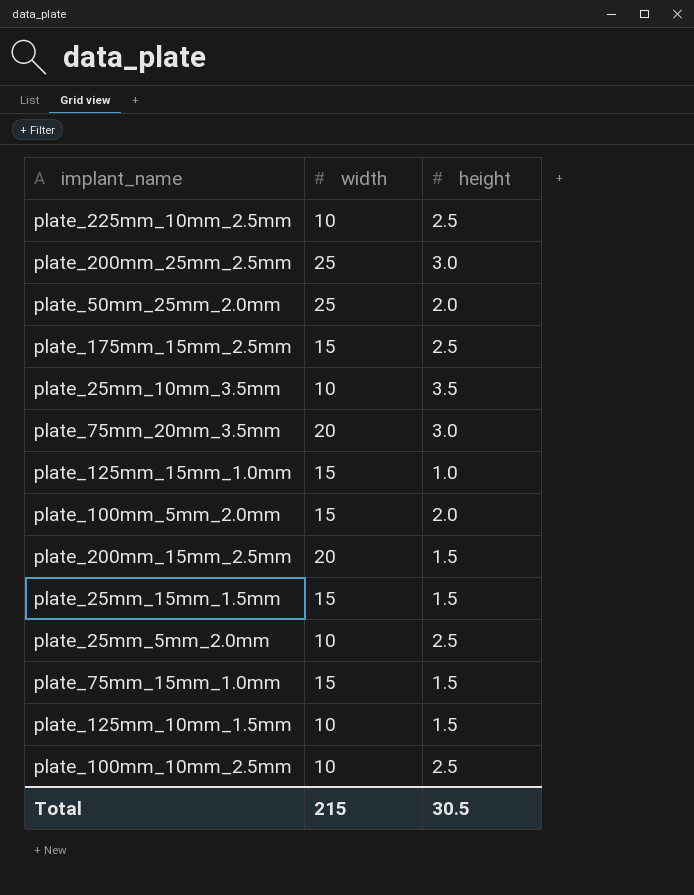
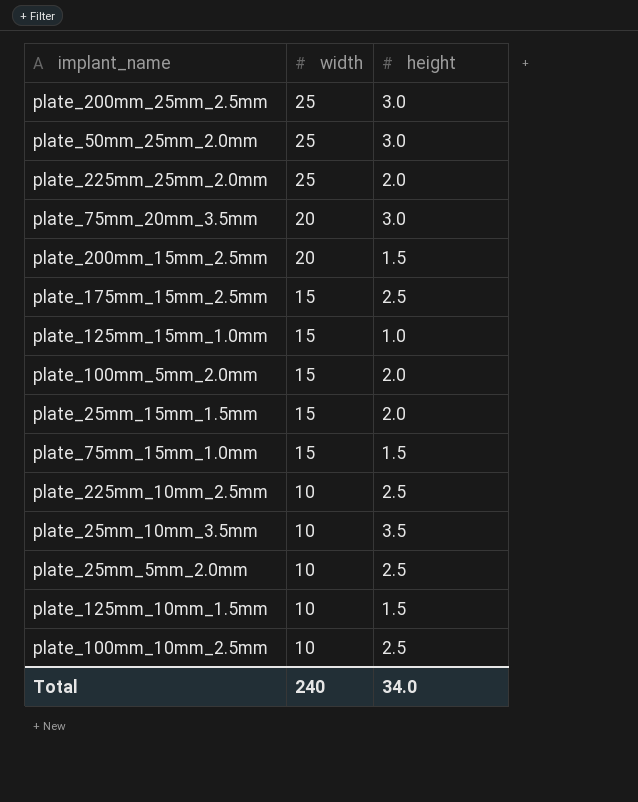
row order: none -> width descending
plate_50mm_25mm_2.0mm | height: 2.0 -> 3.0
row plate_225mm_25mm_2.0mm: none -> 25 | 2.0
plate_25mm_15mm_1.5mm | height: 1.5 -> 2.0
Total | width: 215 -> 240
Total | height: 30.5 -> 34.0

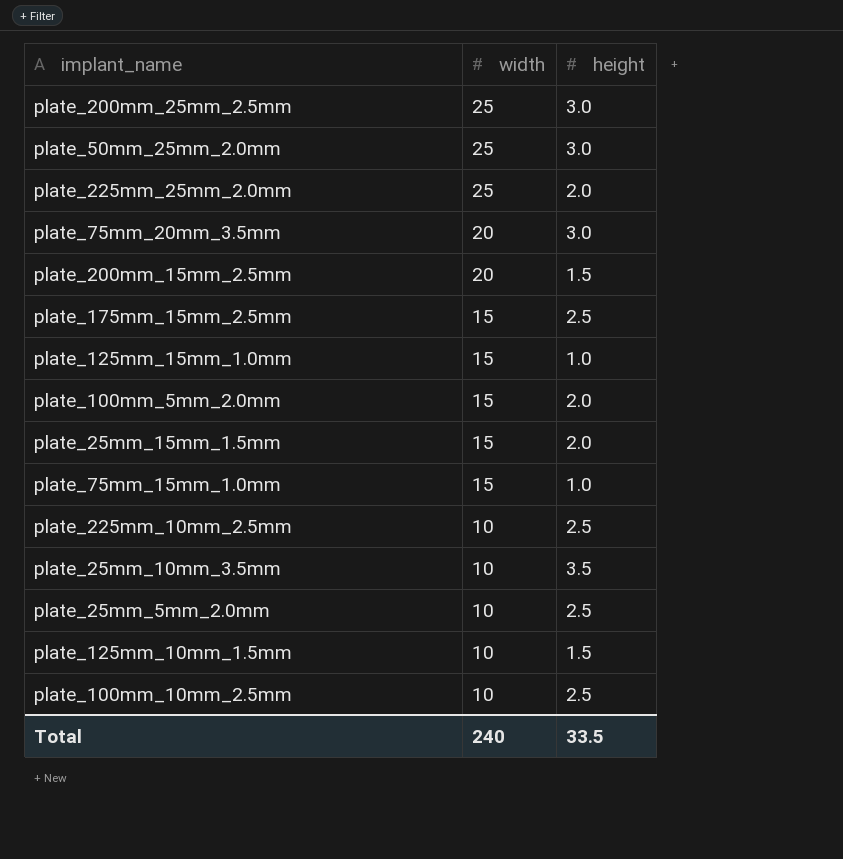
plate_75mm_15mm_1.0mm | height: 1.5 -> 1.0
Total | height: 34.0 -> 33.5

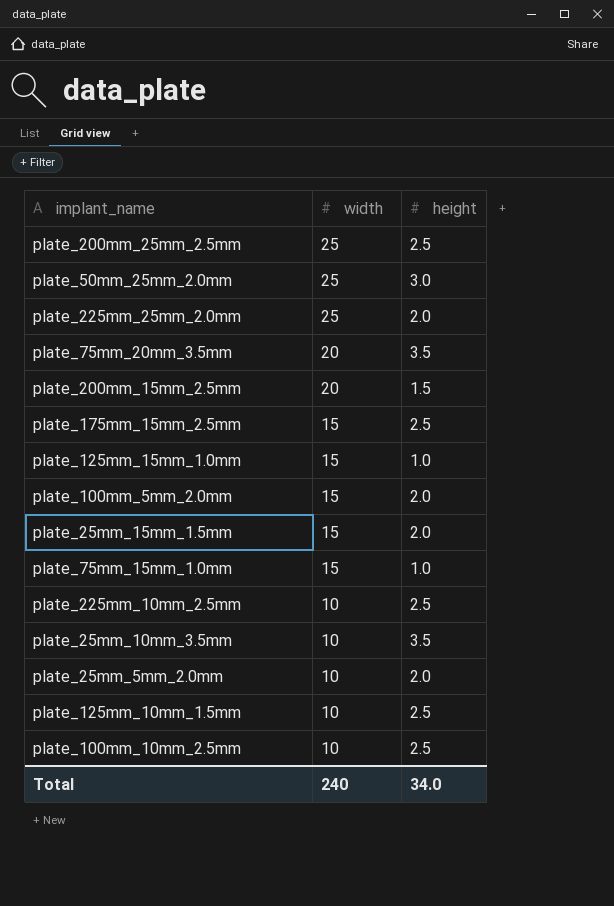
plate_200mm_25mm_2.5mm | height: 3.0 -> 2.5
plate_75mm_20mm_3.5mm | height: 3.0 -> 3.5
plate_25mm_5mm_2.0mm | height: 2.5 -> 2.0
plate_125mm_10mm_1.5mm | height: 1.5 -> 2.5
Total | height: 33.5 -> 34.0

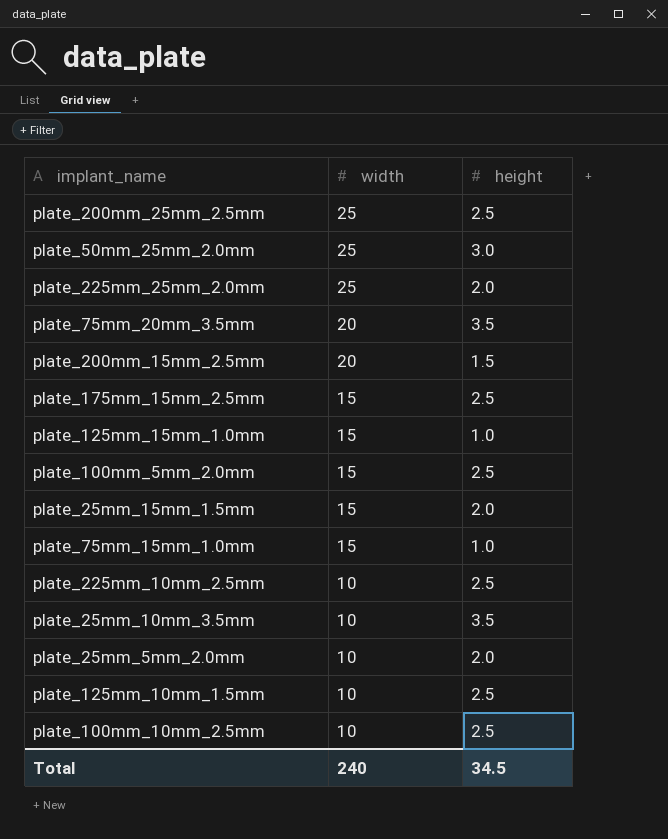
plate_100mm_5mm_2.0mm | height: 2.0 -> 2.5
Total | height: 34.0 -> 34.5

